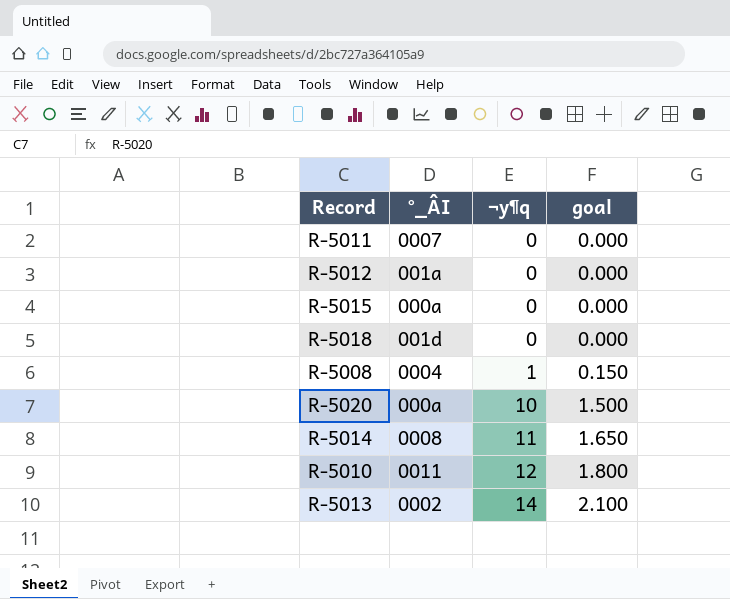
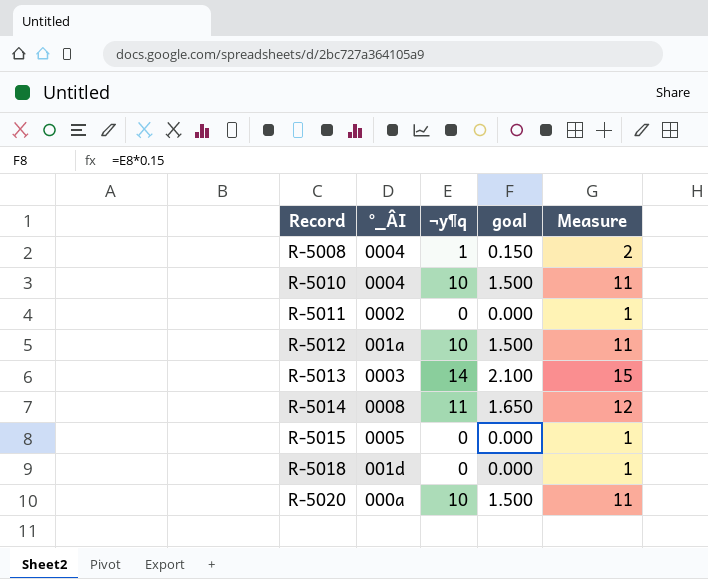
row order: ¬y¶q ascending -> Record ascending
column Measure | formula: none -> [¬y¶q] + 1
R-5010 | °_ÂI: 0011 -> 0004
R-5010 | ¬y¶q: 12 -> 10
R-5010 | goal: 1.800 -> 1.500
R-5011 | °_ÂI: 0007 -> 0002
R-5012 | ¬y¶q: 0 -> 10
R-5012 | goal: 0.000 -> 1.500
R-5013 | °_ÂI: 0002 -> 0003
R-5015 | °_ÂI: 000a -> 0005

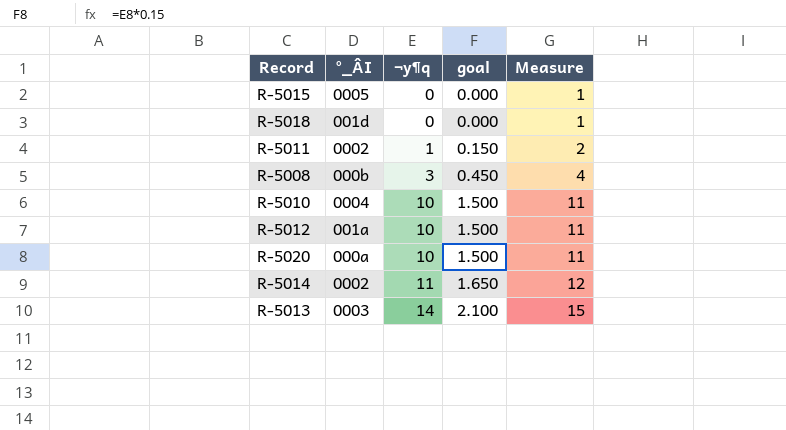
row order: Record ascending -> ¬y¶q ascending
R-5011 | ¬y¶q: 0 -> 1
R-5011 | goal: 0.000 -> 0.150
R-5011 | Measure: 1 -> 2
R-5008 | °_ÂI: 0004 -> 000b
R-5008 | ¬y¶q: 1 -> 3
R-5008 | goal: 0.150 -> 0.450
R-5008 | Measure: 2 -> 4
R-5014 | °_ÂI: 0008 -> 0002

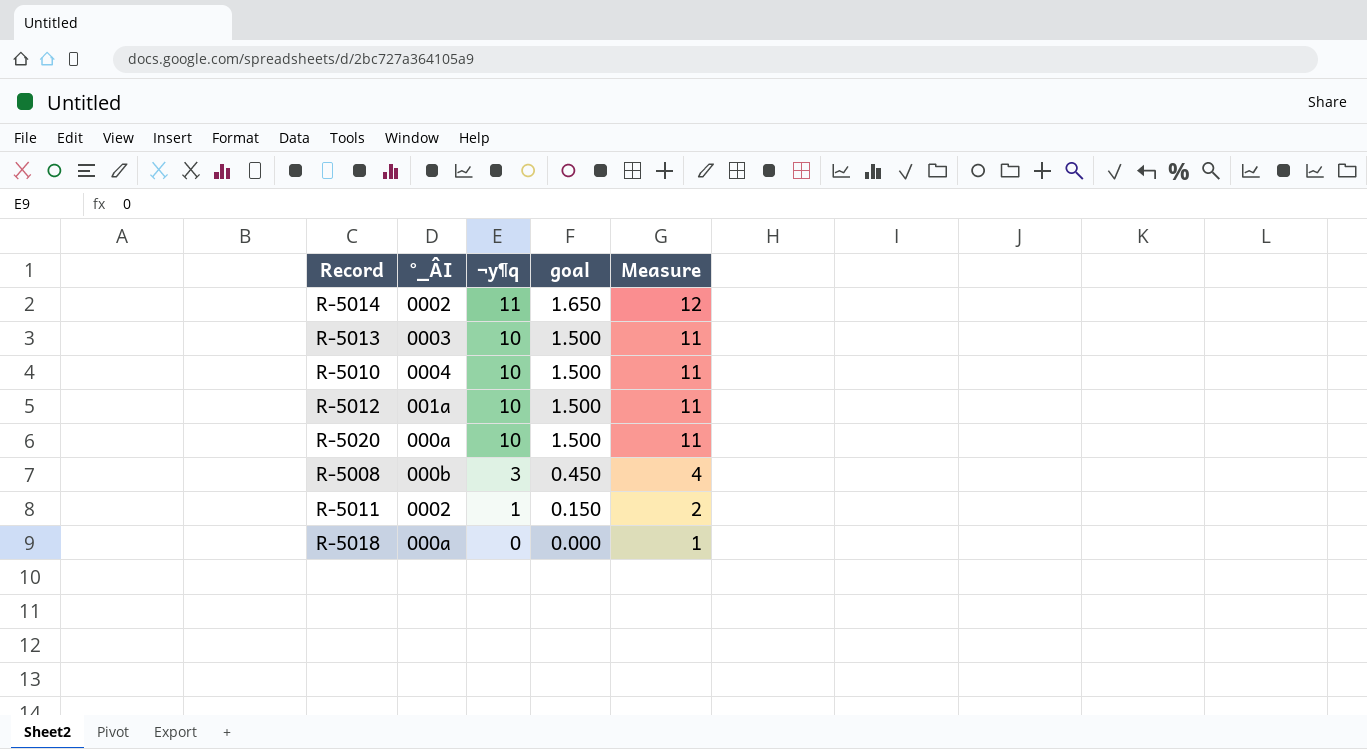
row order: ¬y¶q ascending -> ¬y¶q descending
row R-5015: 0005 | 0 | 0.000 | 1 -> none
R-5013 | ¬y¶q: 14 -> 10
R-5013 | goal: 2.100 -> 1.500
R-5013 | Measure: 15 -> 11
R-5018 | °_ÂI: 001d -> 000a

